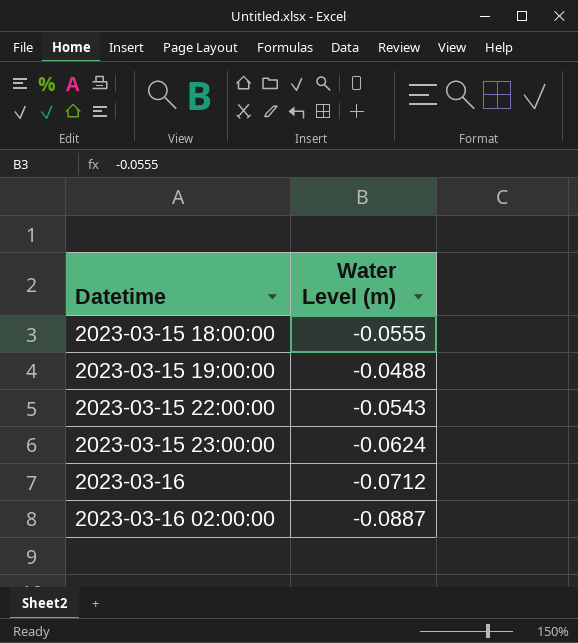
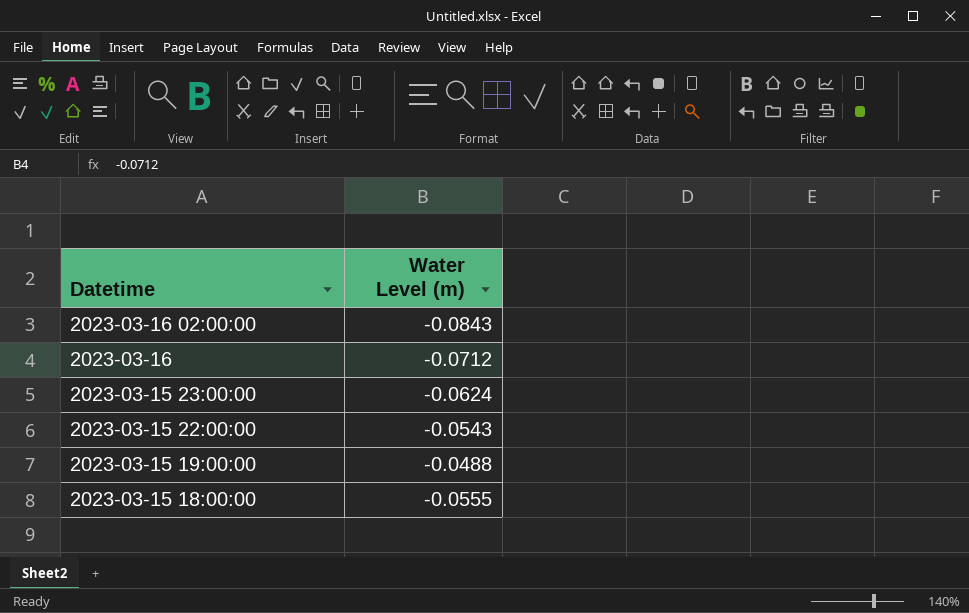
row order: Datetime ascending -> Datetime descending
2023-03-16 02:00:00 | Water Level (m): -0.0887 -> -0.0843

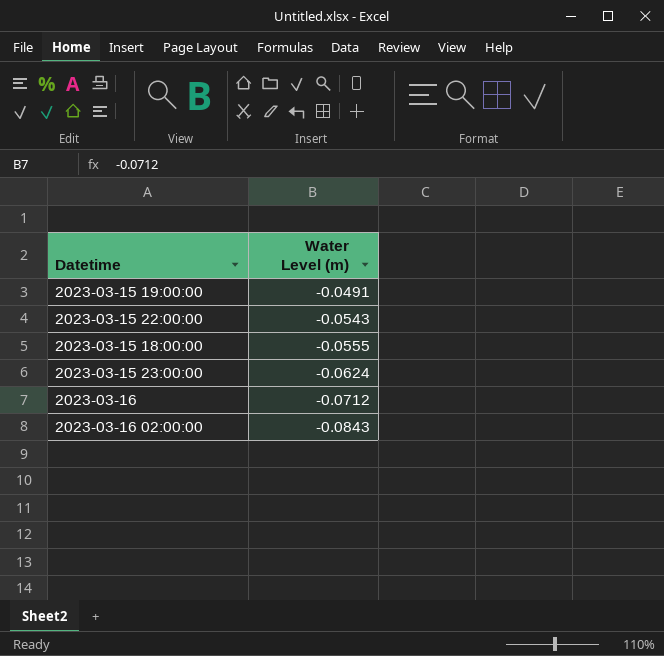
row order: Datetime descending -> Water Level (m) descending
2023-03-15 19:00:00 | Water Level (m): -0.0488 -> -0.0491

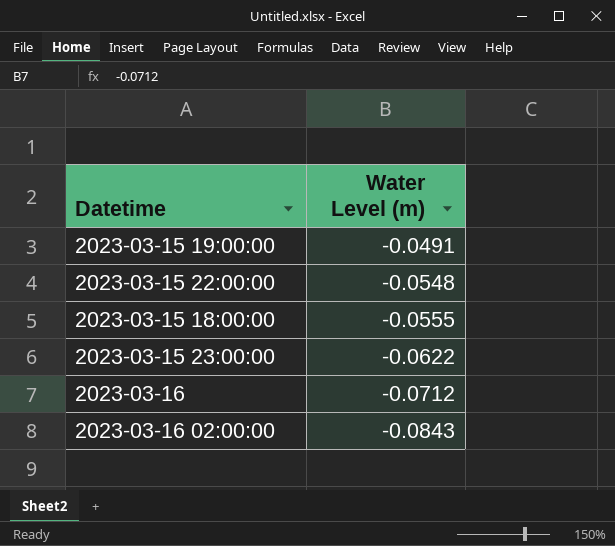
2023-03-15 22:00:00 | Water Level (m): -0.0543 -> -0.0548
2023-03-15 23:00:00 | Water Level (m): -0.0624 -> -0.0622

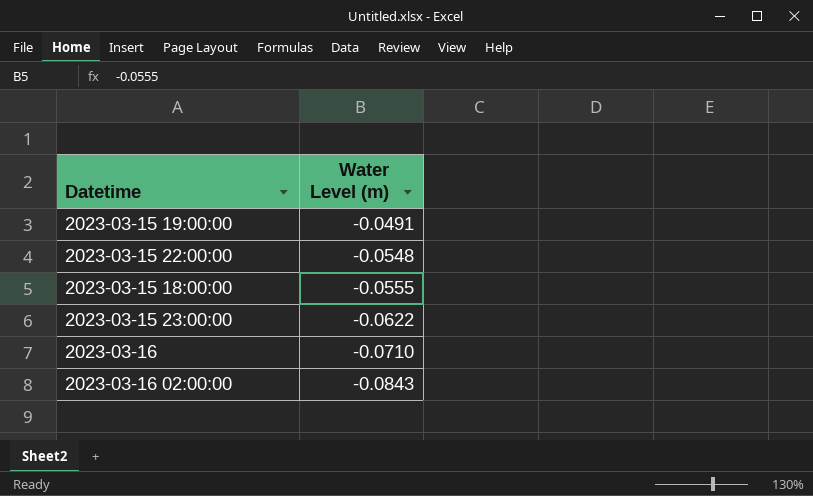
2023-03-16 | Water Level (m): -0.0712 -> -0.0710

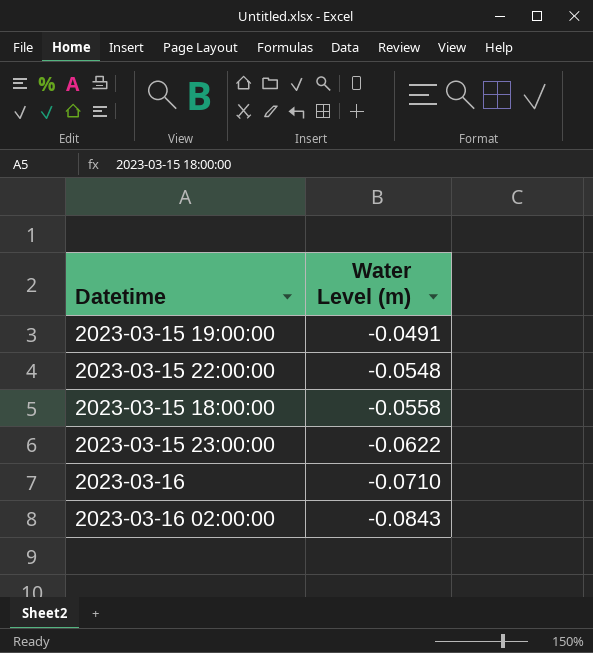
2023-03-15 18:00:00 | Water Level (m): -0.0555 -> -0.0558

